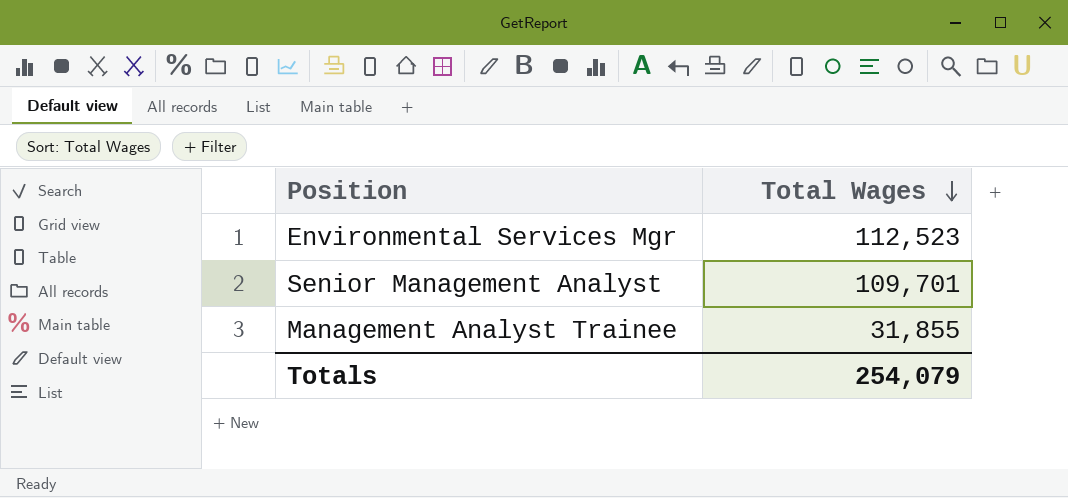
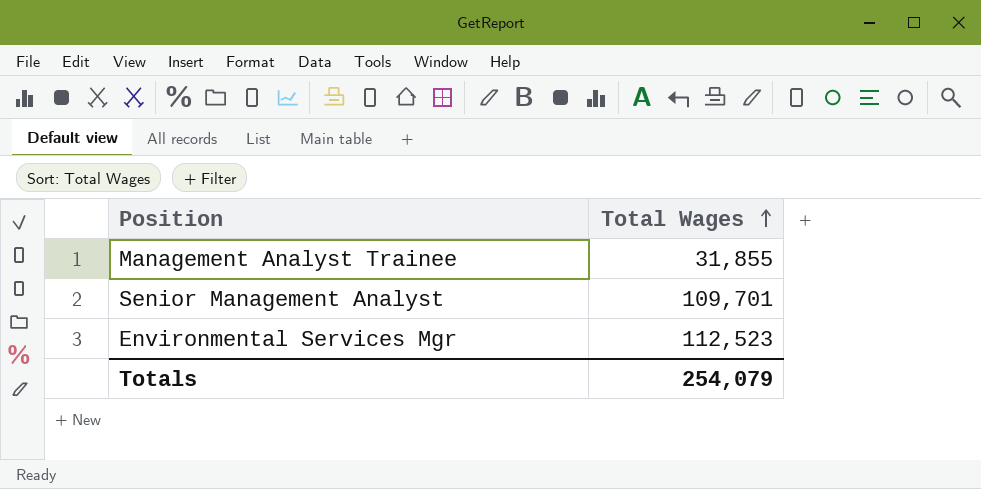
row order: Total Wages descending -> Total Wages ascending

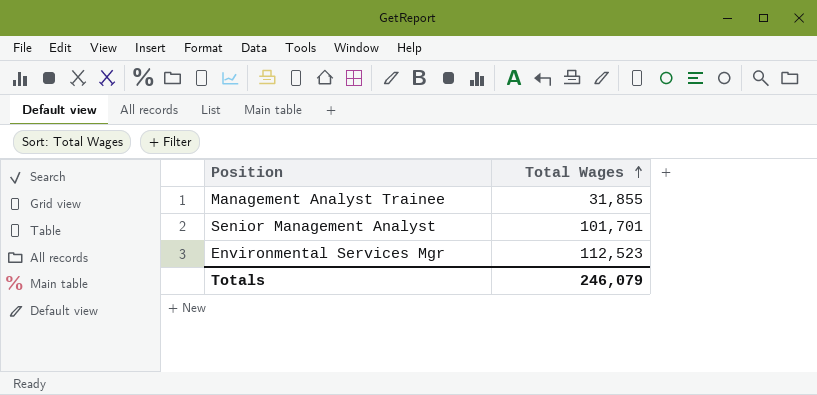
Senior Management Analyst | Total Wages: 109,701 -> 101,701
Totals | Total Wages: 254,079 -> 246,079

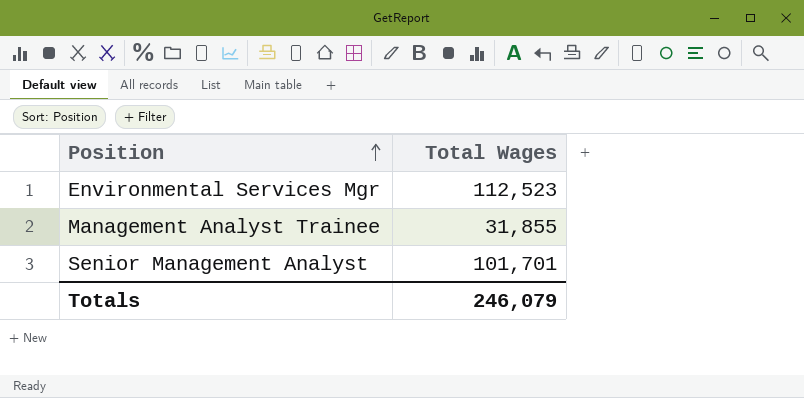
row order: Total Wages ascending -> Position ascending

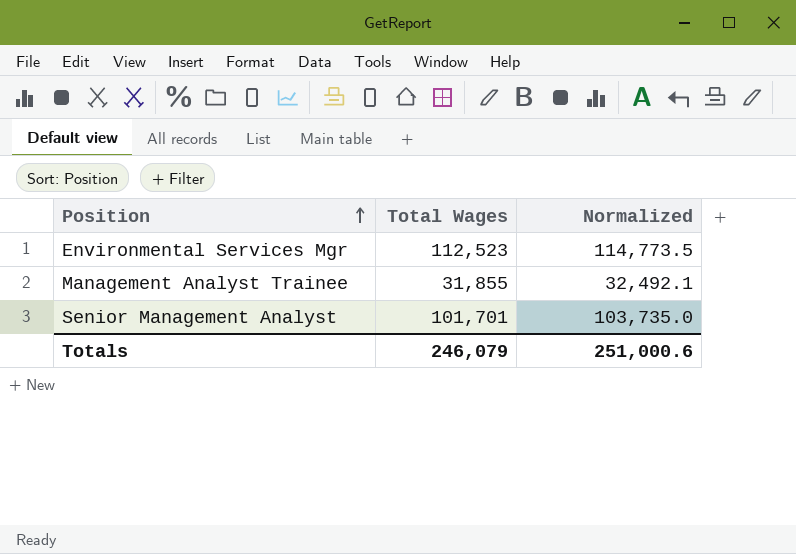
column Normalized | formula: none -> [Total Wages] * 1.02

